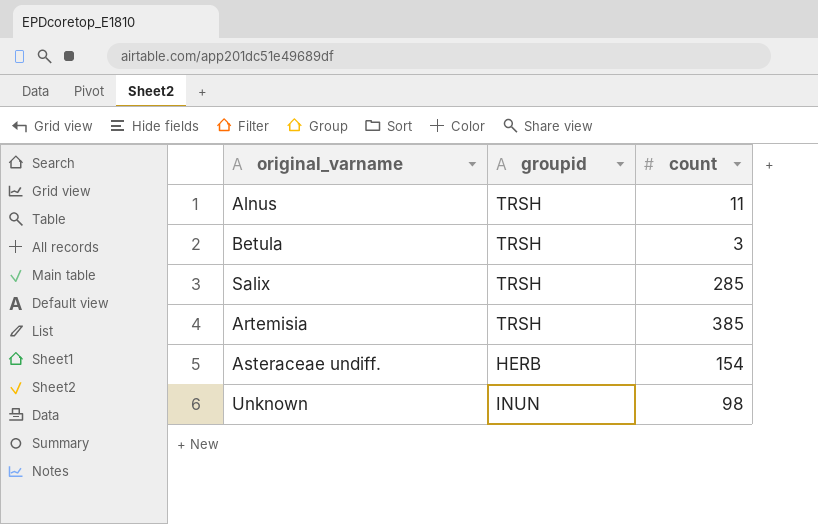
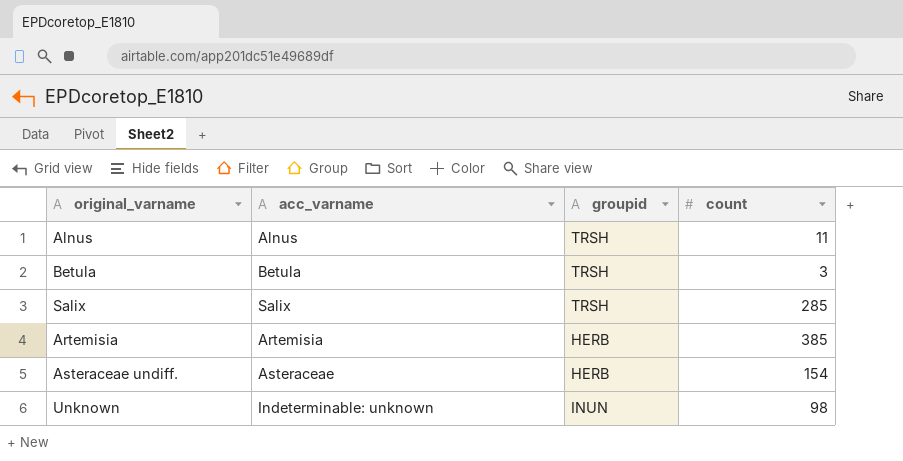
column acc_varname | position: none -> 2
Artemisia | groupid: TRSH -> HERB

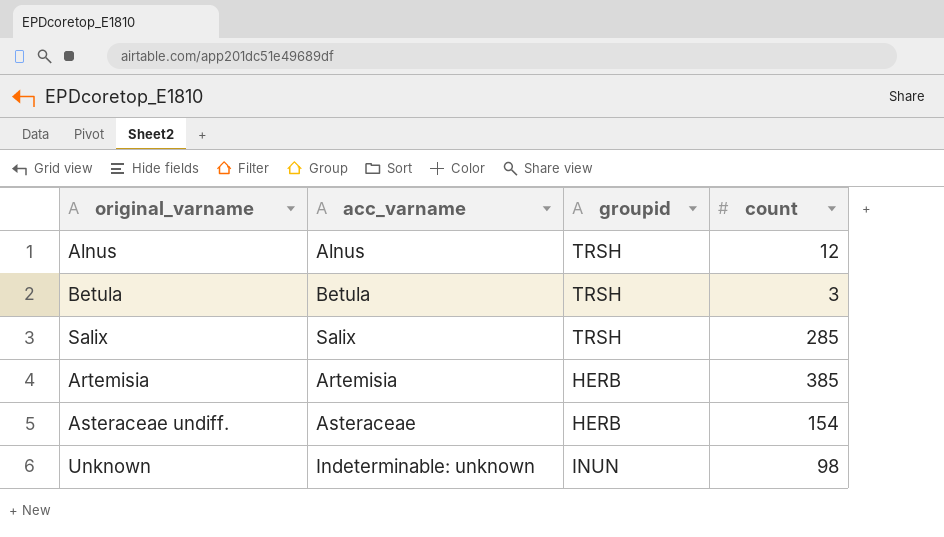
Alnus | count: 11 -> 12

